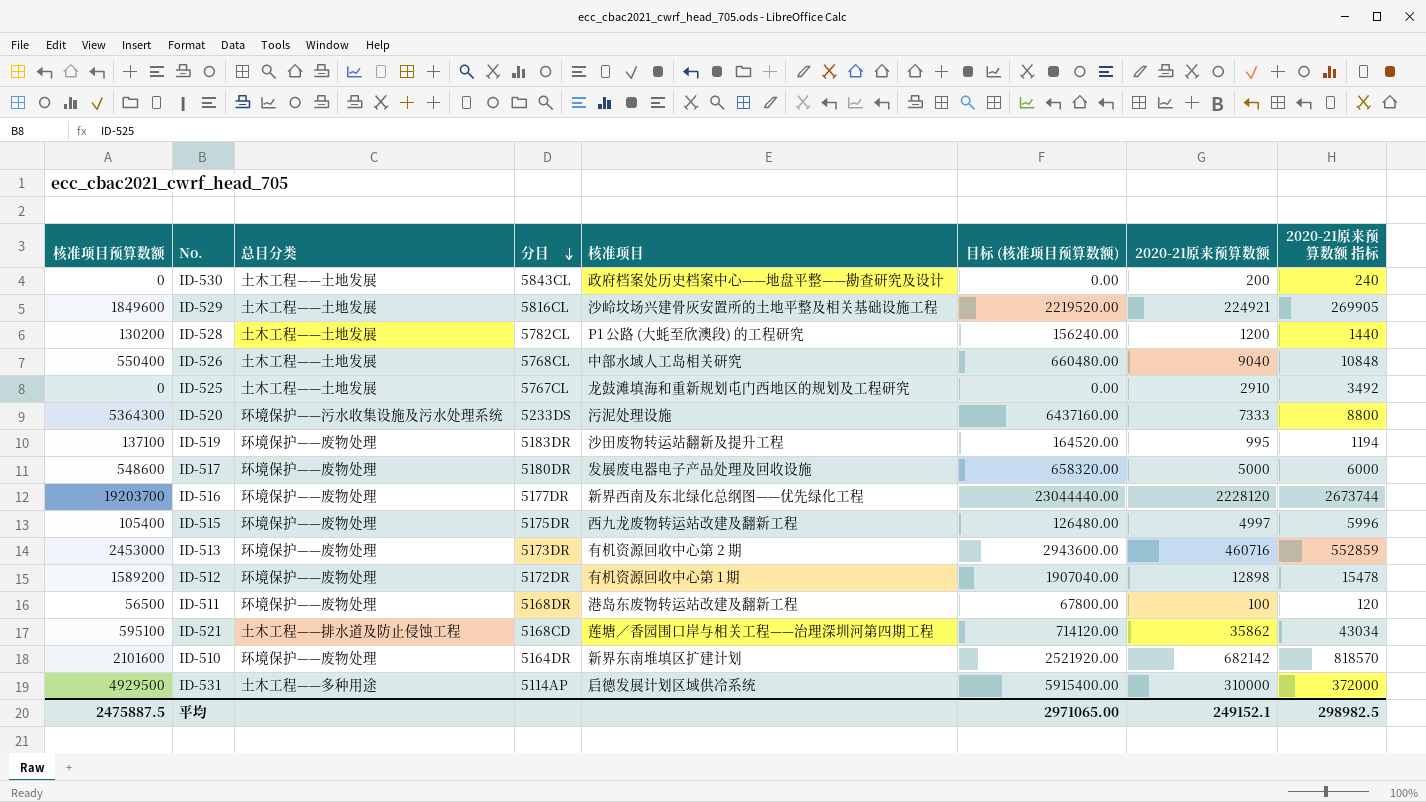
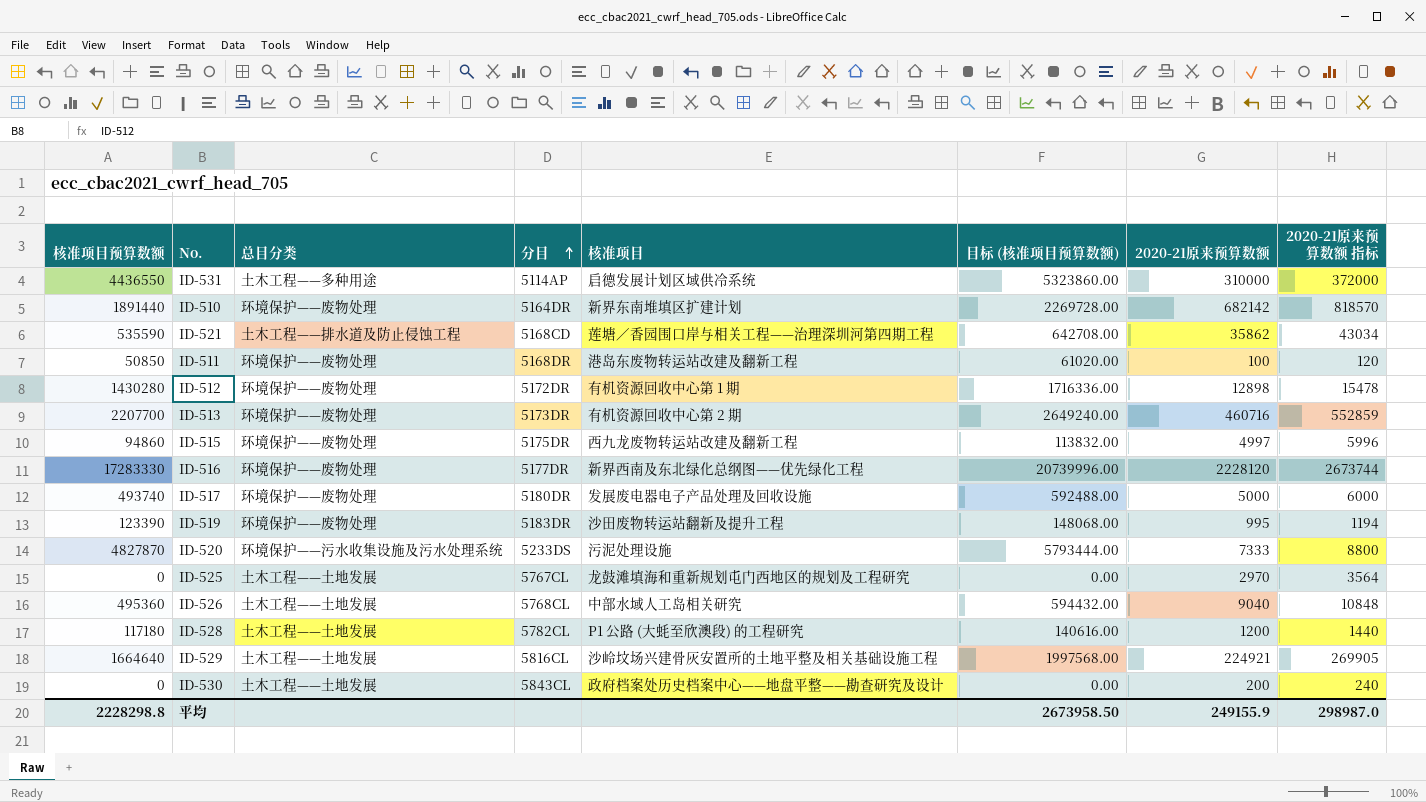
row order: 分目 descending -> 分目 ascending
ID-531 | 核准项目预算数额: 4929500 -> 4436550
ID-531 | 目标 (核准项目预算数额): 5915400.00 -> 5323860.00
ID-510 | 核准项目预算数额: 2101600 -> 1891440
ID-510 | 目标 (核准项目预算数额): 2521920.00 -> 2269728.00
ID-521 | 核准项目预算数额: 595100 -> 535590
ID-521 | 目标 (核准项目预算数额): 714120.00 -> 642708.00
ID-511 | 核准项目预算数额: 56500 -> 50850
ID-511 | 目标 (核准项目预算数额): 67800.00 -> 61020.00
ID-512 | 核准项目预算数额: 1589200 -> 1430280
ID-512 | 目标 (核准项目预算数额): 1907040.00 -> 1716336.00
ID-513 | 核准项目预算数额: 2453000 -> 2207700
ID-513 | 目标 (核准项目预算数额): 2943600.00 -> 2649240.00
ID-515 | 核准项目预算数额: 105400 -> 94860
ID-515 | 目标 (核准项目预算数额): 126480.00 -> 113832.00
ID-516 | 核准项目预算数额: 19203700 -> 17283330
ID-516 | 目标 (核准项目预算数额): 23044440.00 -> 20739996.00
ID-517 | 核准项目预算数额: 548600 -> 493740
ID-517 | 目标 (核准项目预算数额): 658320.00 -> 592488.00
ID-519 | 核准项目预算数额: 137100 -> 123390
ID-519 | 目标 (核准项目预算数额): 164520.00 -> 148068.00
ID-520 | 核准项目预算数额: 5364300 -> 4827870
ID-520 | 目标 (核准项目预算数额): 6437160.00 -> 5793444.00
ID-525 | 2020-21原来预算数额: 2910 -> 2970
ID-525 | 2020-21原来预算数额 指标: 3492 -> 3564
ID-526 | 核准项目预算数额: 550400 -> 495360
ID-526 | 目标 (核准项目预算数额): 660480.00 -> 594432.00
ID-528 | 核准项目预算数额: 130200 -> 117180
ID-528 | 目标 (核准项目预算数额): 156240.00 -> 140616.00
ID-529 | 核准项目预算数额: 1849600 -> 1664640
ID-529 | 目标 (核准项目预算数额): 2219520.00 -> 1997568.00
平均 | 核准项目预算数额: 2475887.5 -> 2228298.8
平均 | 目标 (核准项目预算数额): 2971065.00 -> 2673958.50
平均 | 2020-21原来预算数额: 249152.1 -> 249155.9
平均 | 2020-21原来预算数额 指标: 298982.5 -> 298987.0

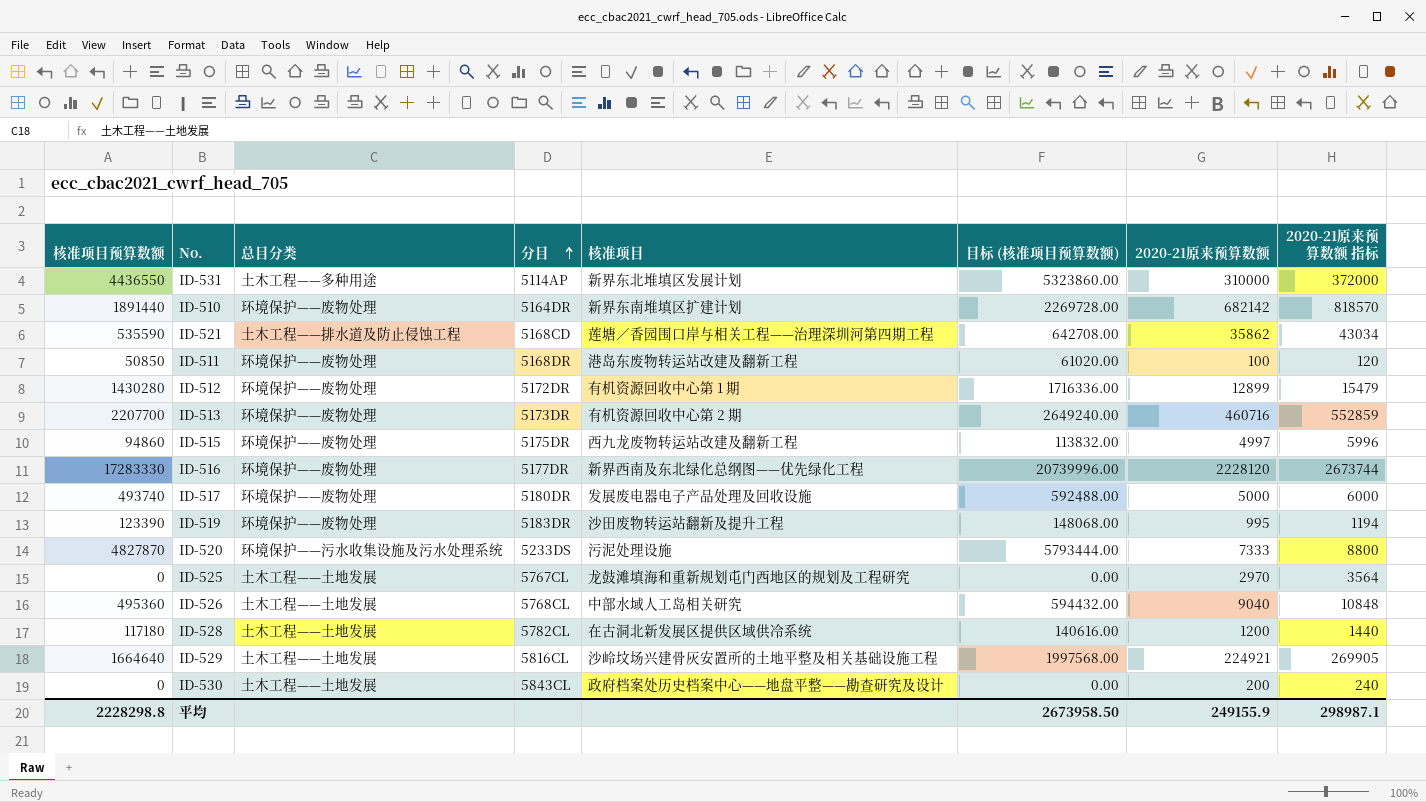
ID-531 | 核准项目: 启德发展计划区域供冷系统 -> 新界东北堆填区发展计划
ID-512 | 2020-21原来预算数额: 12898 -> 12899
ID-512 | 2020-21原来预算数额 指标: 15478 -> 15479
ID-528 | 核准项目: P1 公路 (大蚝至欣澳段) 的工程研究 -> 在古洞北新发展区提供区域供冷系统
平均 | 2020-21原来预算数额 指标: 298987.0 -> 298987.1

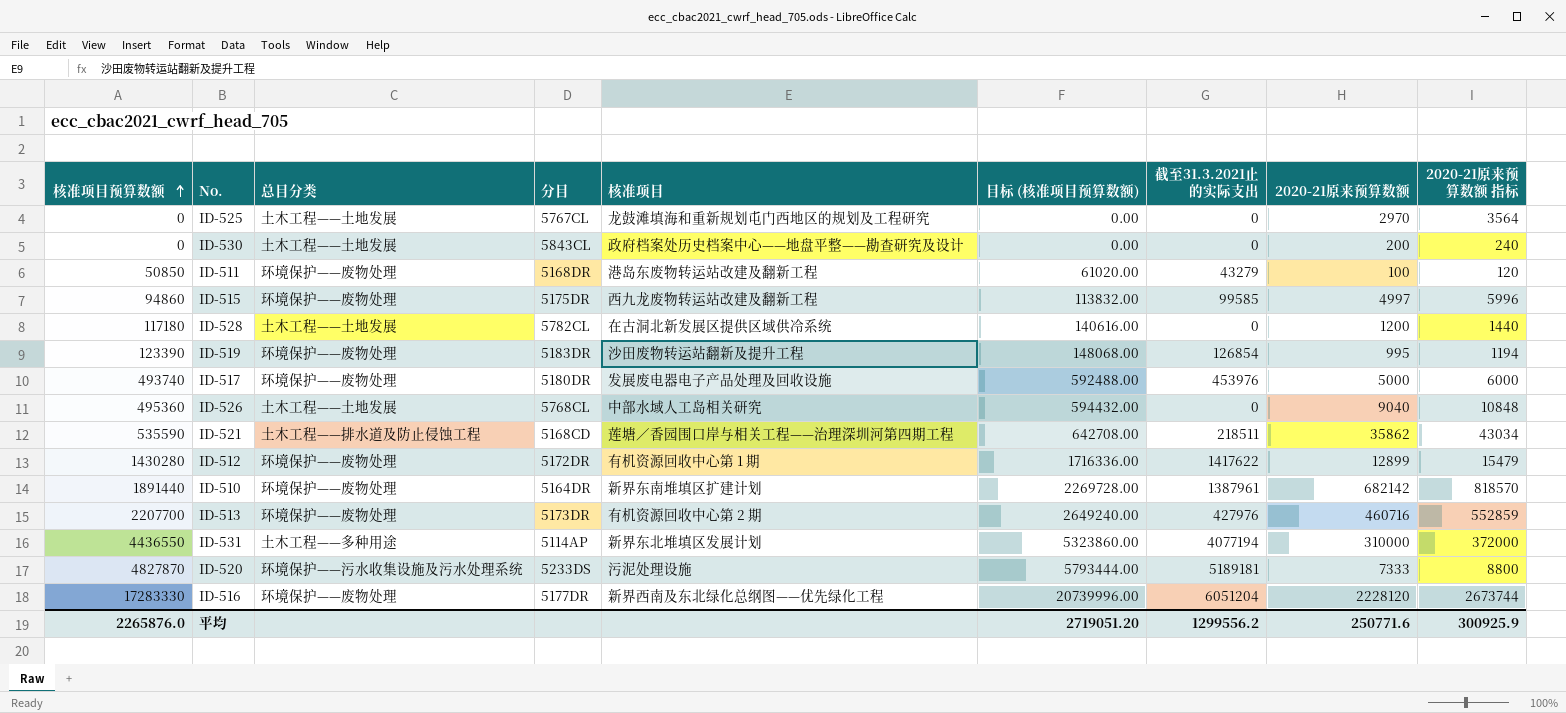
row order: 分目 ascending -> 核准项目预算数额 ascending
column 截至31.3.2021止的实际支出 | position: none -> 7
row ID-529: 1664640 | 土木工程——土地发展 | 5816CL | 沙岭坟场兴建骨灰安置所的土地平整及相关基础设施工程 | 1997568.00 | 224921 | 269905 -> none
平均 | 核准项目预算数额: 2228298.8 -> 2265876.0
平均 | 目标 (核准项目预算数额): 2673958.50 -> 2719051.20
平均 | 2020-21原来预算数额: 249155.9 -> 250771.6
平均 | 2020-21原来预算数额 指标: 298987.1 -> 300925.9

